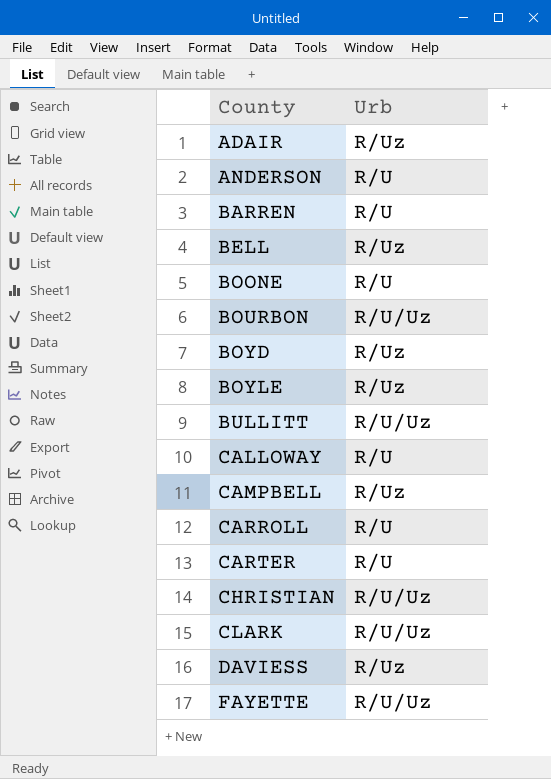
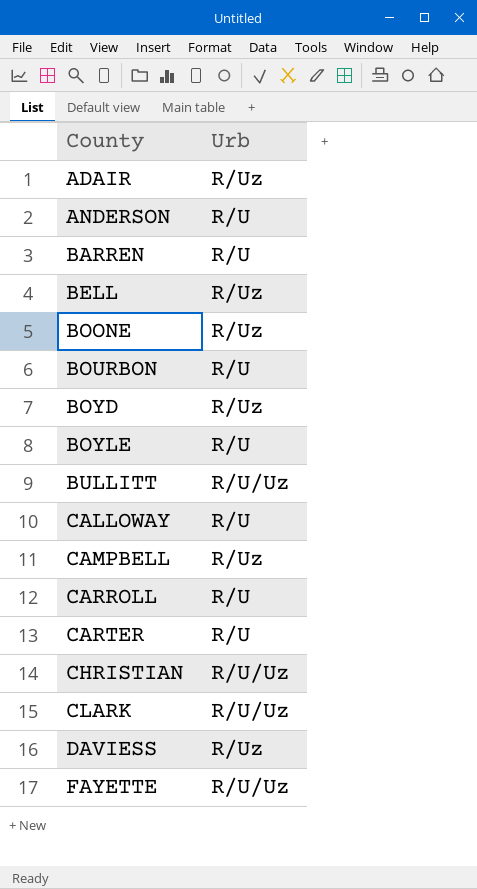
BOONE | Urb: R/U -> R/Uz
BOURBON | Urb: R/U/Uz -> R/U
BOYLE | Urb: R/Uz -> R/U

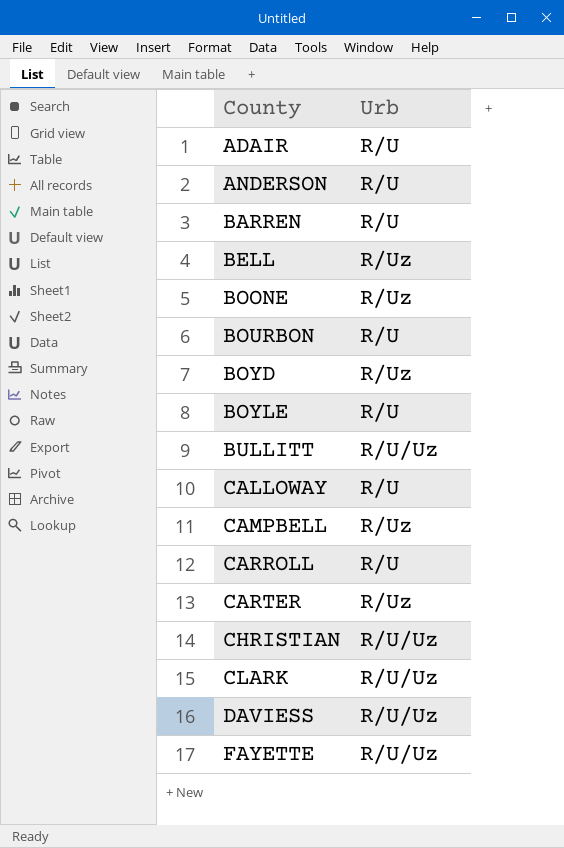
ADAIR | Urb: R/Uz -> R/U
CARTER | Urb: R/U -> R/Uz
DAVIESS | Urb: R/Uz -> R/U/Uz

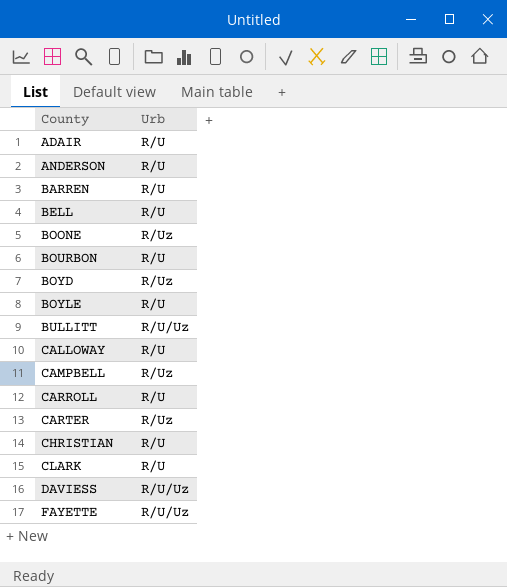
BELL | Urb: R/Uz -> R/U
CHRISTIAN | Urb: R/U/Uz -> R/U
CLARK | Urb: R/U/Uz -> R/U

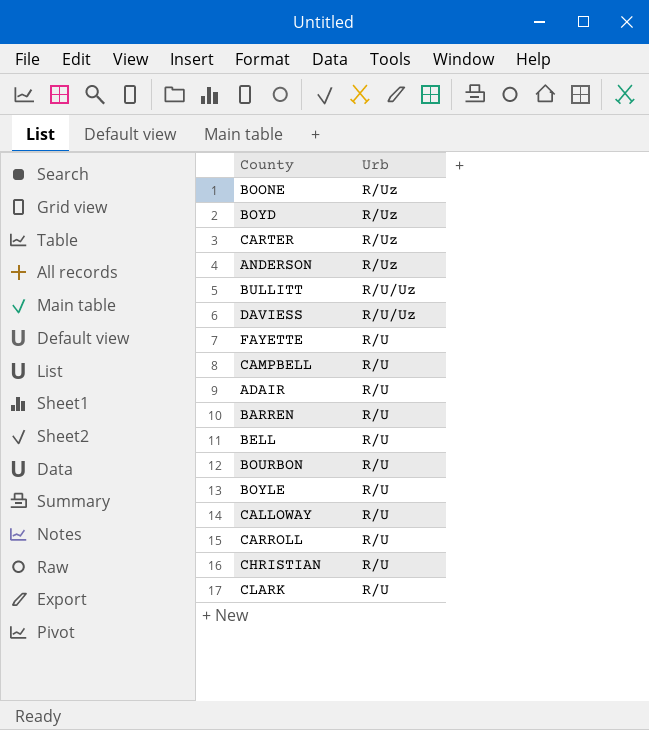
row order: County ascending -> Urb descending
ANDERSON | Urb: R/U -> R/Uz
FAYETTE | Urb: R/U/Uz -> R/U
CAMPBELL | Urb: R/Uz -> R/U

